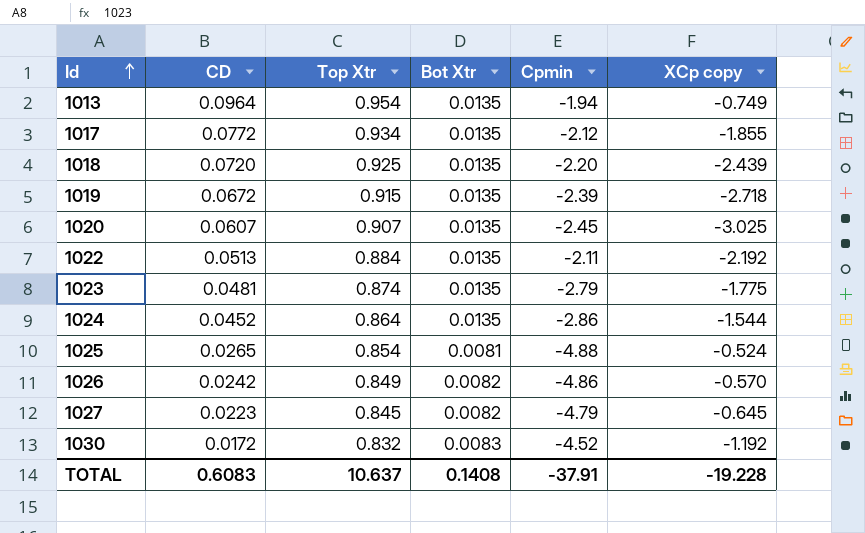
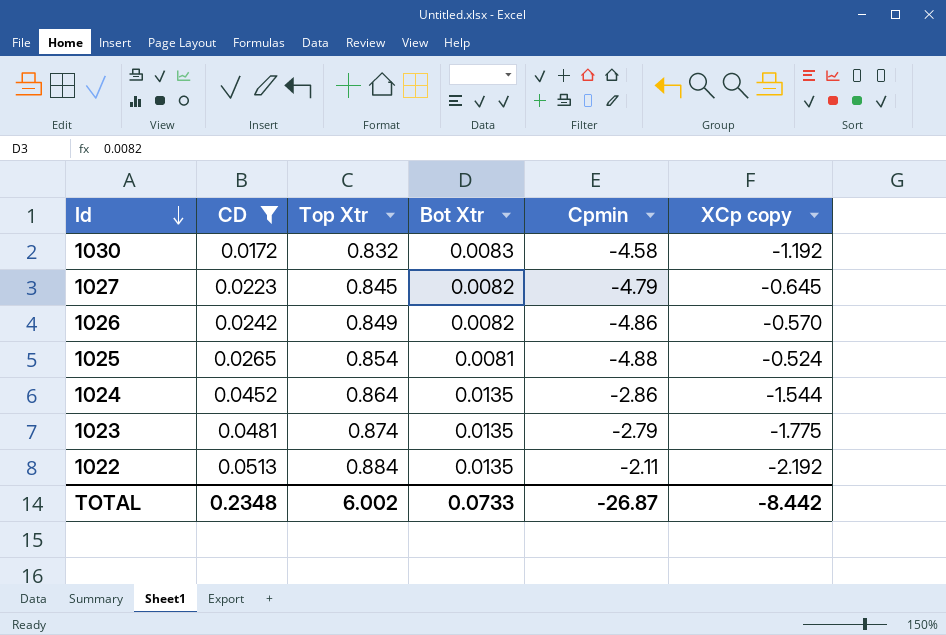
filter: none -> CD <= 0.0513
row order: Id ascending -> Id descending
1030 | Cpmin: -4.52 -> -4.58
TOTAL | CD: 0.6083 -> 0.2348
TOTAL | Top Xtr: 10.637 -> 6.002
TOTAL | Bot Xtr: 0.1408 -> 0.0733
TOTAL | Cpmin: -37.91 -> -26.87
TOTAL | XCp copy: -19.228 -> -8.442

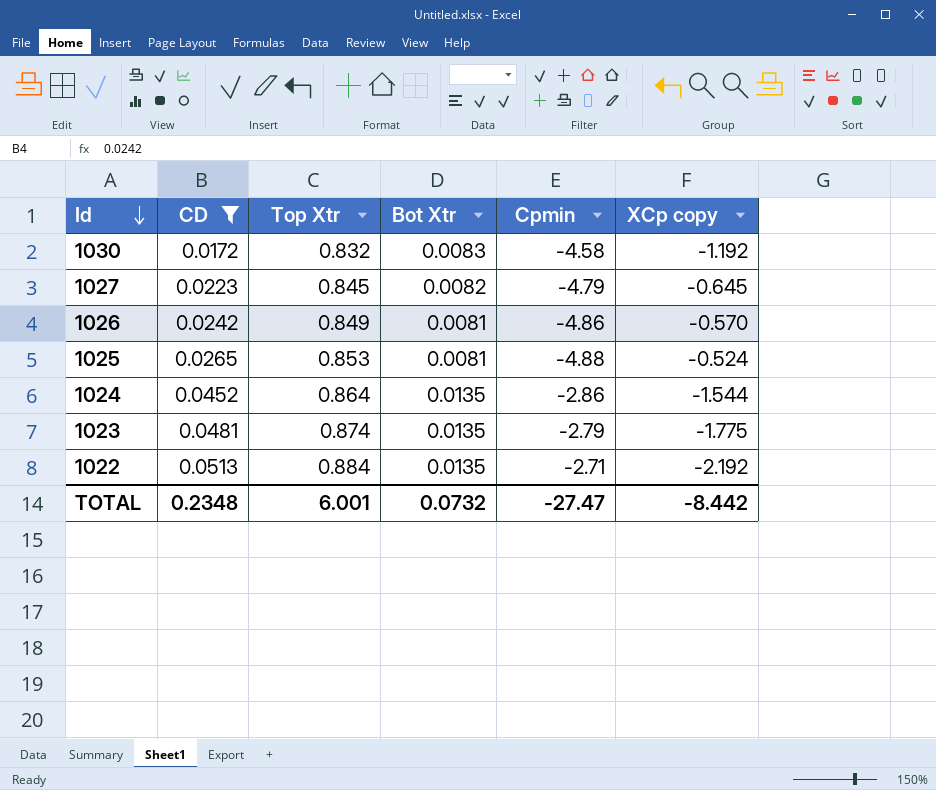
1026 | Bot Xtr: 0.0082 -> 0.0081
1025 | Top Xtr: 0.854 -> 0.853
1022 | Cpmin: -2.11 -> -2.71
TOTAL | Top Xtr: 6.002 -> 6.001
TOTAL | Bot Xtr: 0.0733 -> 0.0732
TOTAL | Cpmin: -26.87 -> -27.47

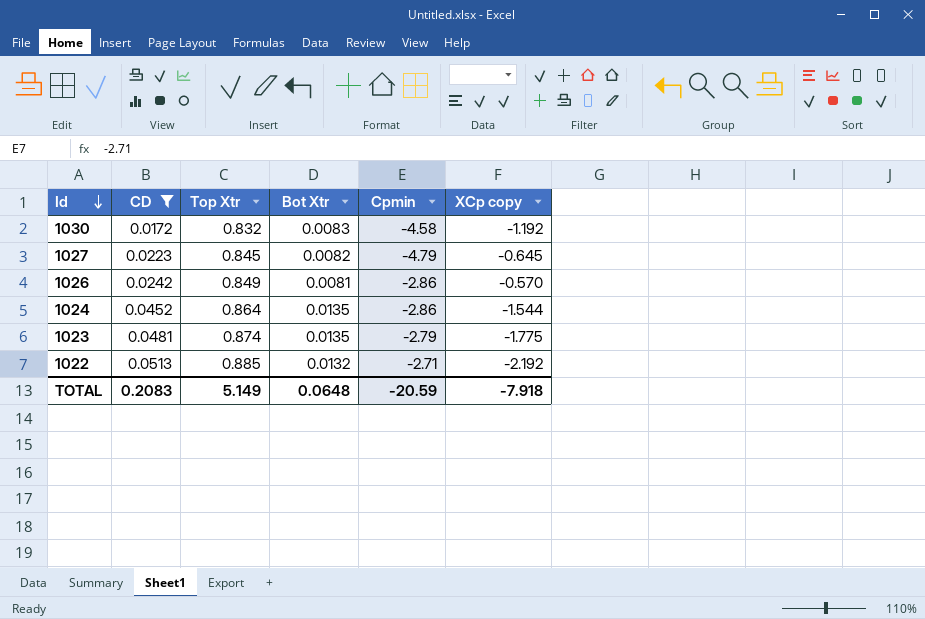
row 1025: 0.0265 | 0.853 | 0.0081 | -4.88 | -0.524 -> none
1026 | Cpmin: -4.86 -> -2.86
1022 | Top Xtr: 0.884 -> 0.885
1022 | Bot Xtr: 0.0135 -> 0.0132
TOTAL | CD: 0.2348 -> 0.2083
TOTAL | Top Xtr: 6.001 -> 5.149
TOTAL | Bot Xtr: 0.0732 -> 0.0648
TOTAL | Cpmin: -27.47 -> -20.59
TOTAL | XCp copy: -8.442 -> -7.918

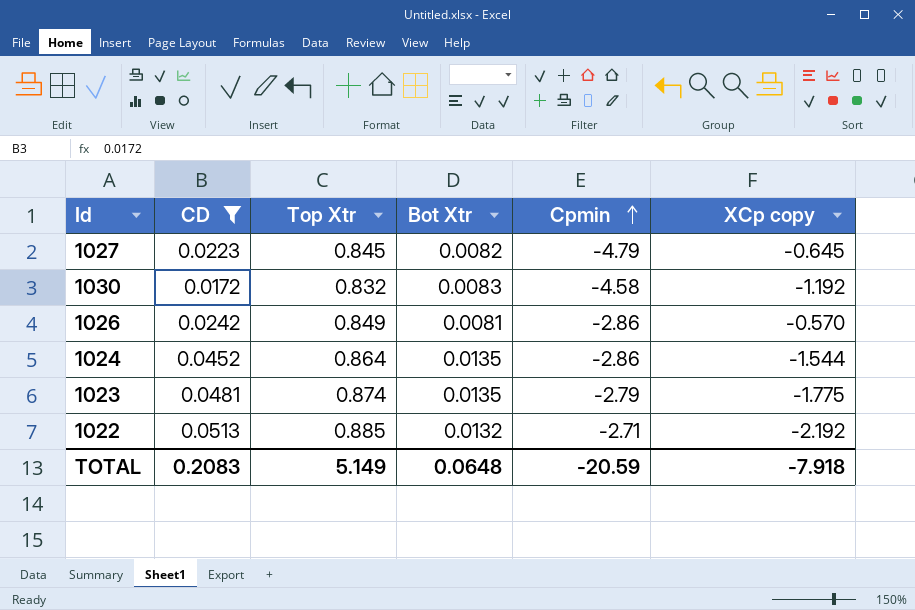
row order: Id descending -> Cpmin ascending

